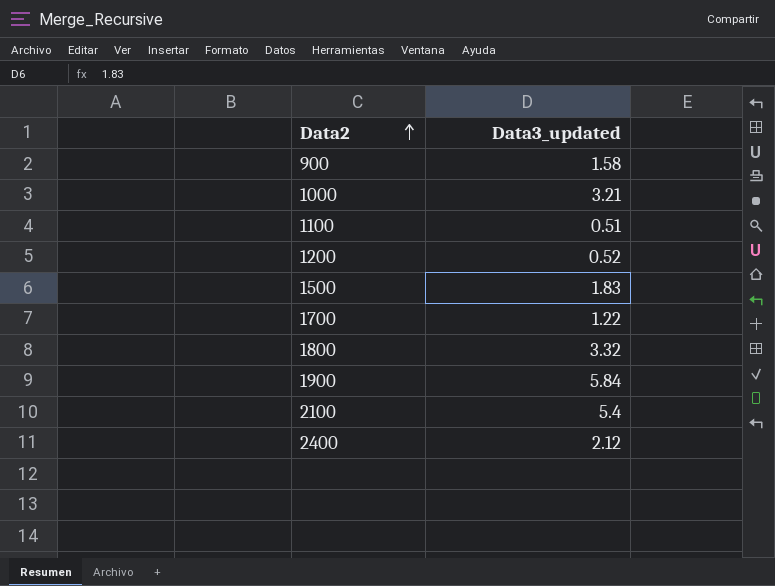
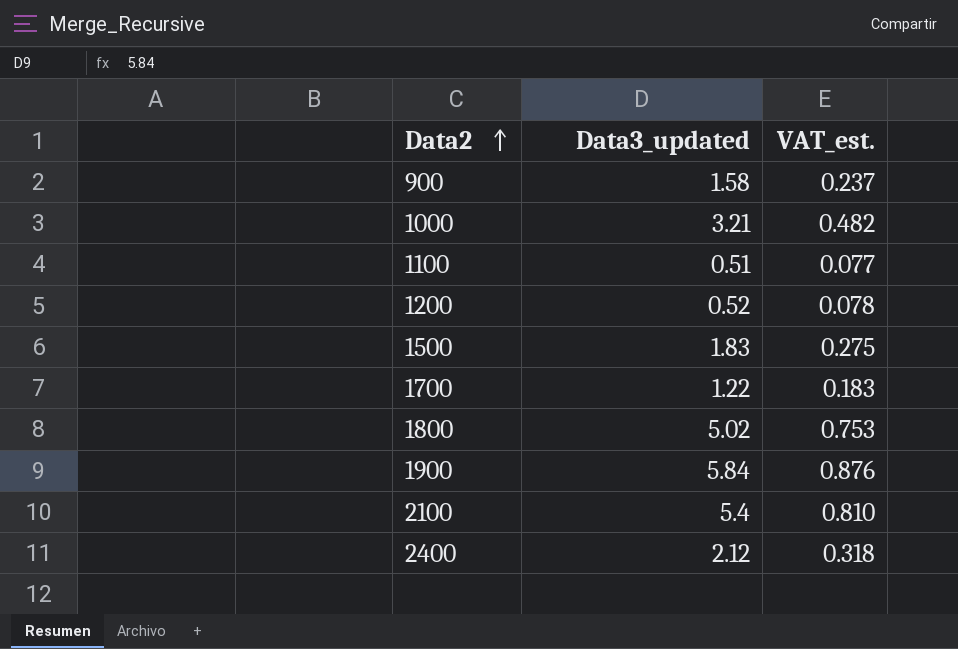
column VAT_est. | formula: none -> [Data3_updated] * 0.15
1800 | Data3_updated: 3.32 -> 5.02

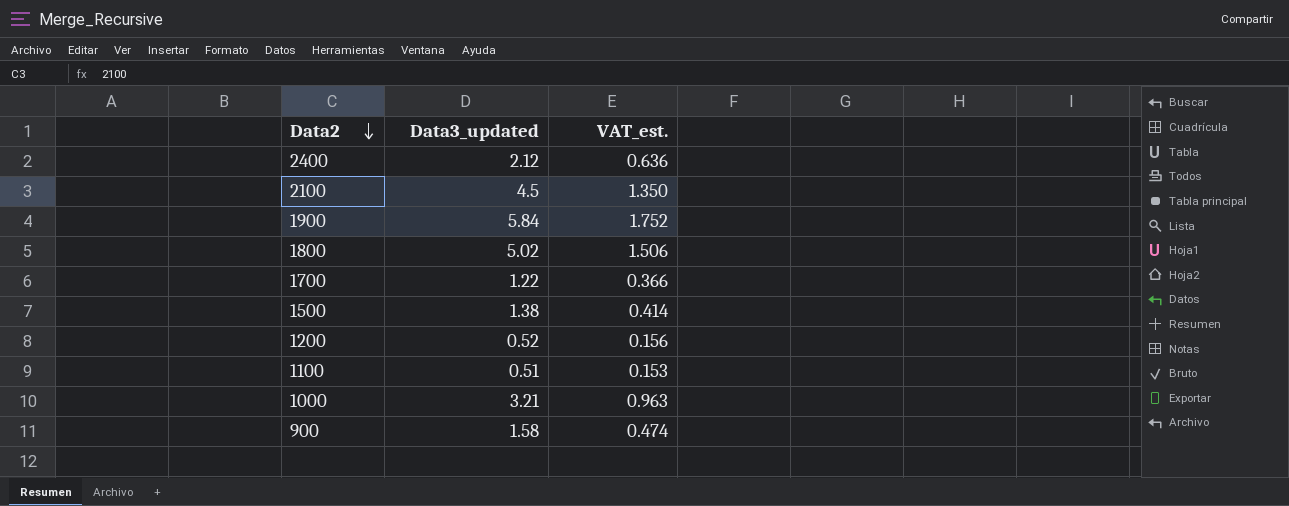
row order: Data2 ascending -> Data2 descending
column VAT_est. | formula: [Data3_updated] * 0.15 -> [Data3_updated] * 0.3
2100 | Data3_updated: 5.4 -> 4.5
1500 | Data3_updated: 1.83 -> 1.38

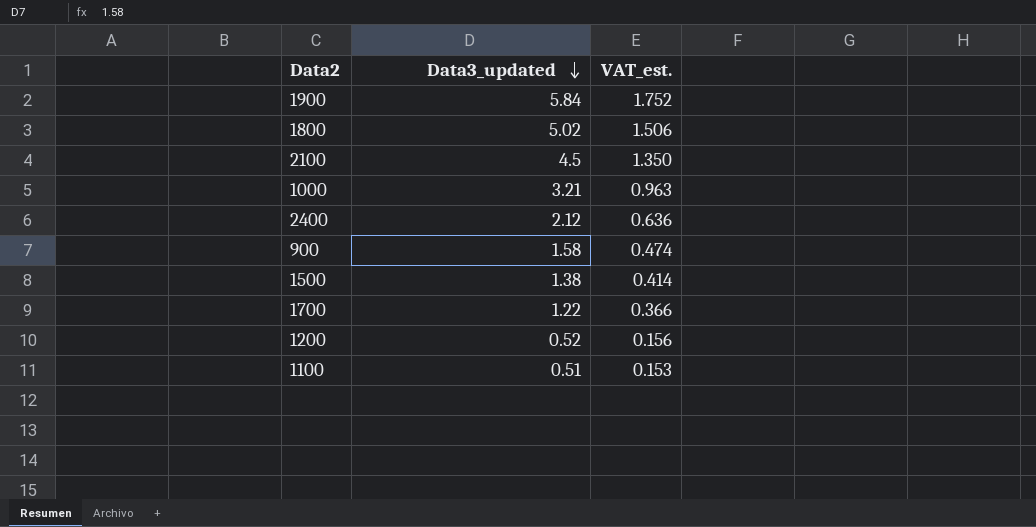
row order: Data2 descending -> Data3_updated descending

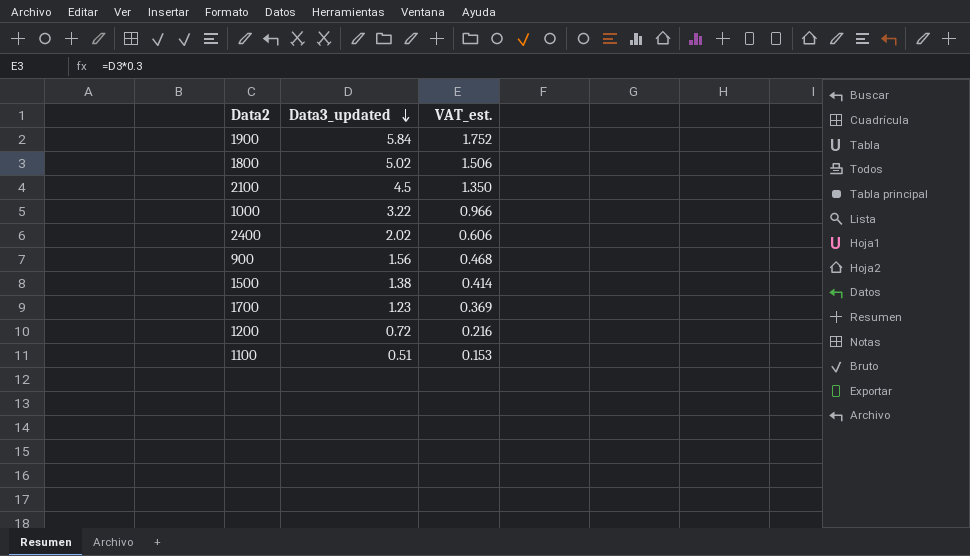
1000 | Data3_updated: 3.21 -> 3.22
1000 | VAT_est.: 0.963 -> 0.966
2400 | Data3_updated: 2.12 -> 2.02
2400 | VAT_est.: 0.636 -> 0.606
900 | Data3_updated: 1.58 -> 1.56
900 | VAT_est.: 0.474 -> 0.468
1700 | Data3_updated: 1.22 -> 1.23
1700 | VAT_est.: 0.366 -> 0.369
1200 | Data3_updated: 0.52 -> 0.72
1200 | VAT_est.: 0.156 -> 0.216

